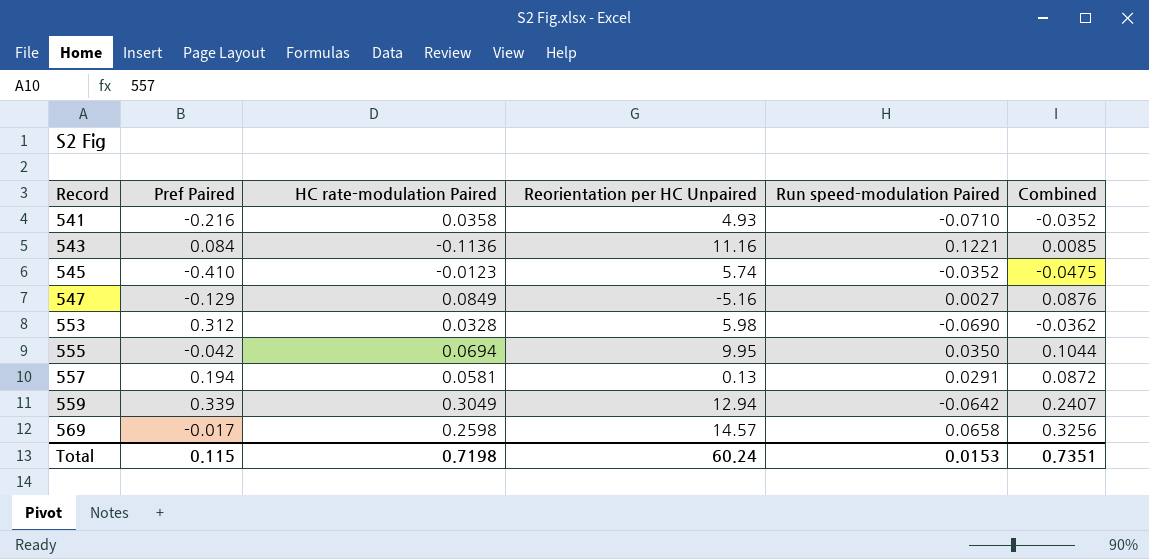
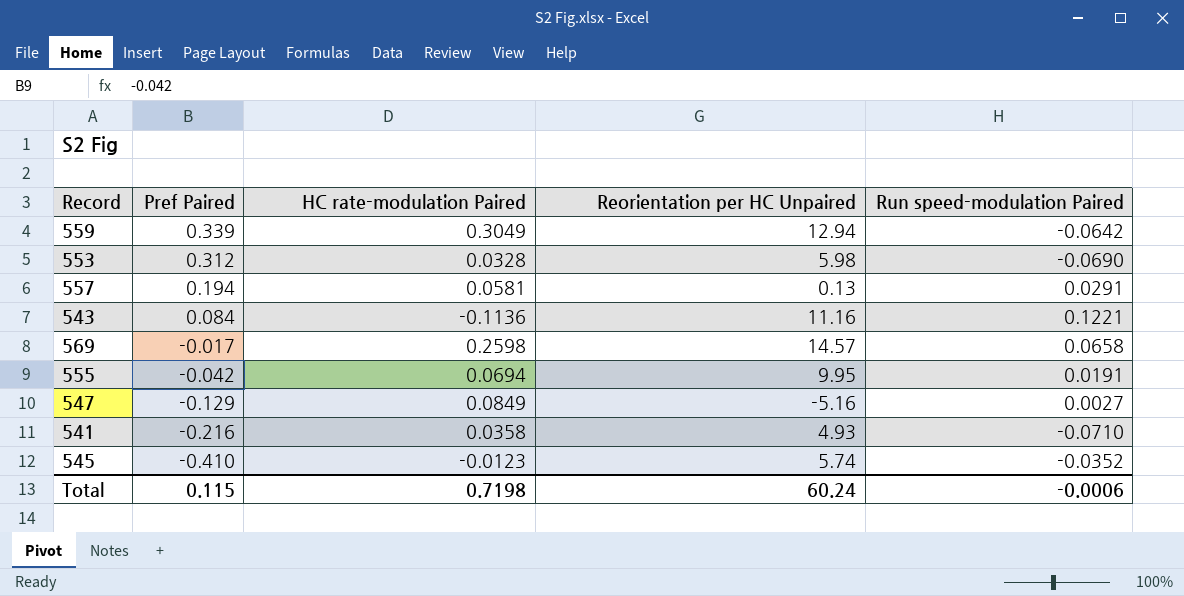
row order: Record ascending -> Pref Paired descending
column Combined | formula: [HC rate-modulation Paired] + [Run speed-modulation Paired] -> none
555 | Run speed-modulation Paired: 0.0350 -> 0.0191
Total | Run speed-modulation Paired: 0.0153 -> -0.0006

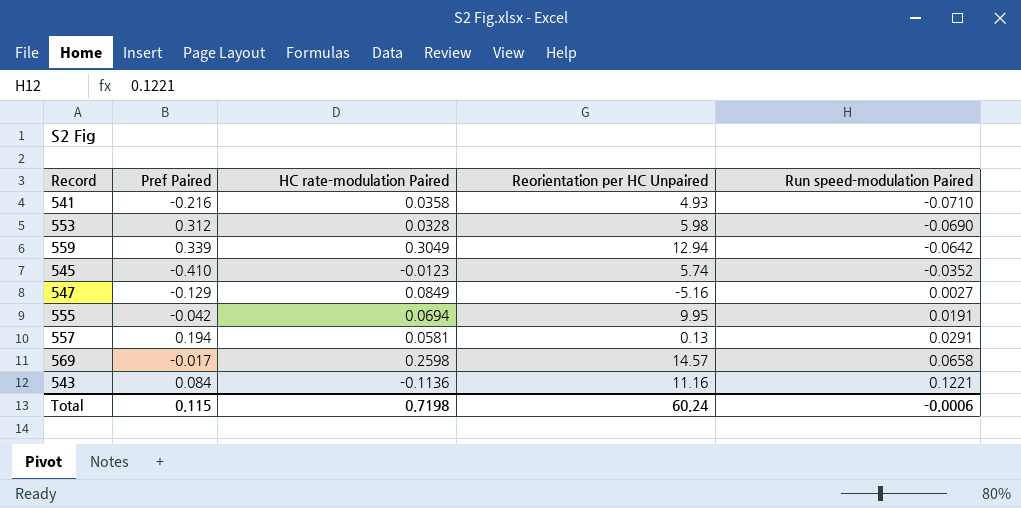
row order: Pref Paired descending -> Run speed-modulation Paired ascending

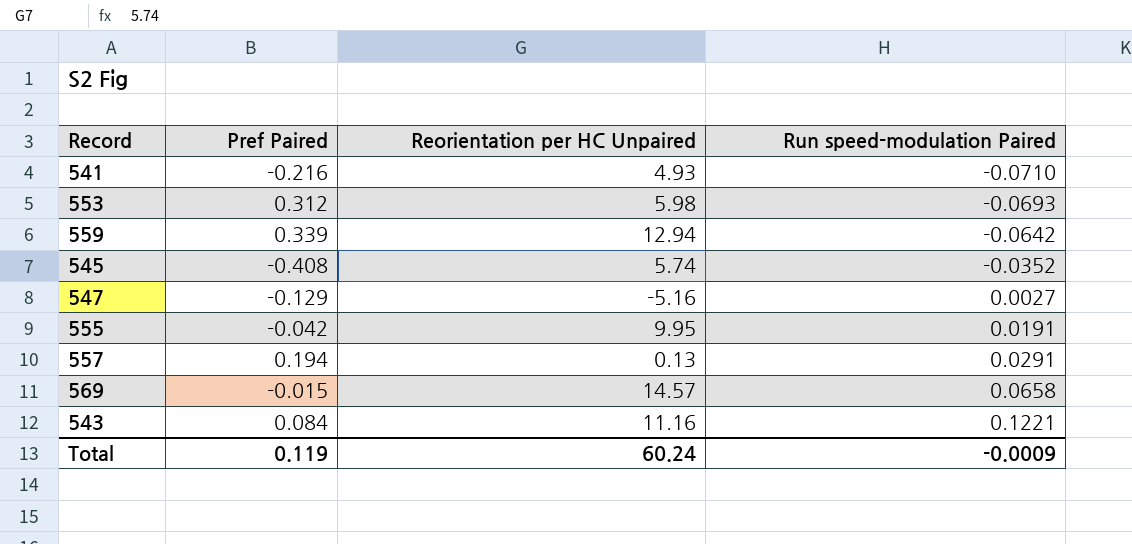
column HC rate-modulation Paired | position: 3 -> none
553 | Run speed-modulation Paired: -0.0690 -> -0.0693
545 | Pref Paired: -0.410 -> -0.408
569 | Pref Paired: -0.017 -> -0.015
Total | Pref Paired: 0.115 -> 0.119
Total | Run speed-modulation Paired: -0.0006 -> -0.0009

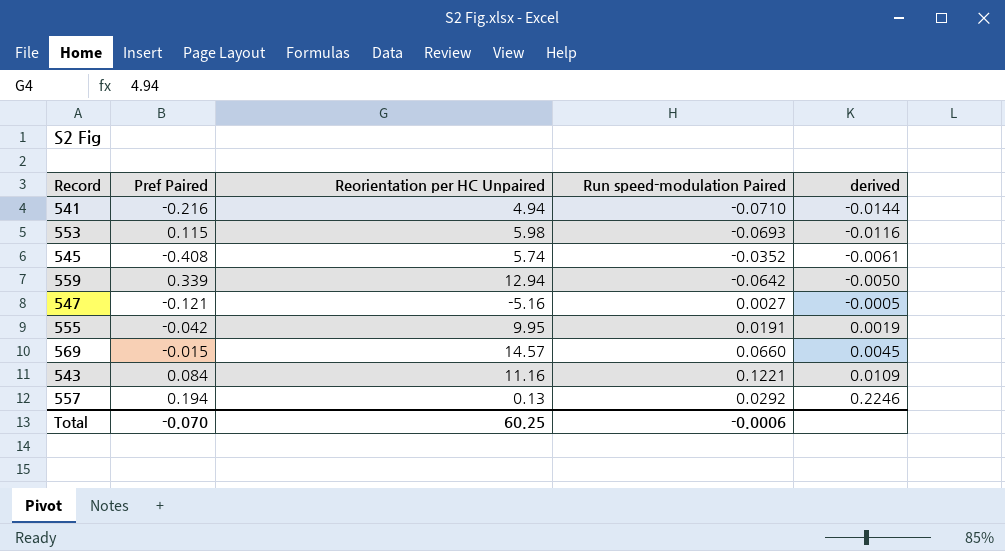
row order: Run speed-modulation Paired ascending -> derived ascending
column derived | formula: none -> [Run speed-modulation Paired] / [Reorientation per HC Unpaired]
541 | Reorientation per HC Unpaired: 4.93 -> 4.94
553 | Pref Paired: 0.312 -> 0.115
547 | Pref Paired: -0.129 -> -0.121
569 | Run speed-modulation Paired: 0.0658 -> 0.0660
557 | Run speed-modulation Paired: 0.0291 -> 0.0292
Total | Pref Paired: 0.119 -> -0.070
Total | Reorientation per HC Unpaired: 60.24 -> 60.25
Total | Run speed-modulation Paired: -0.0009 -> -0.0006

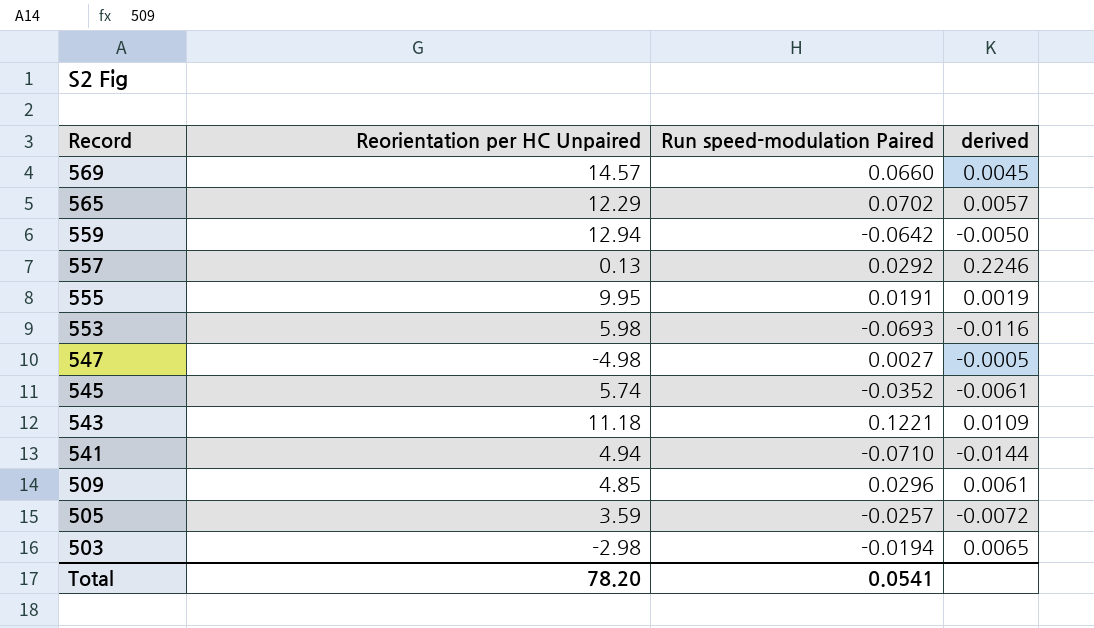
row order: derived ascending -> Record descending
column Pref Paired | position: 2 -> none
row 565: none -> 12.29 | 0.0702 | 0.0057
547 | Reorientation per HC Unpaired: -5.16 -> -4.98
543 | Reorientation per HC Unpaired: 11.16 -> 11.18
row 509: none -> 4.85 | 0.0296 | 0.0061
row 505: none -> 3.59 | -0.0257 | -0.0072
row 503: none -> -2.98 | -0.0194 | 0.0065
Total | Reorientation per HC Unpaired: 60.25 -> 78.20
Total | Run speed-modulation Paired: -0.0006 -> 0.0541

